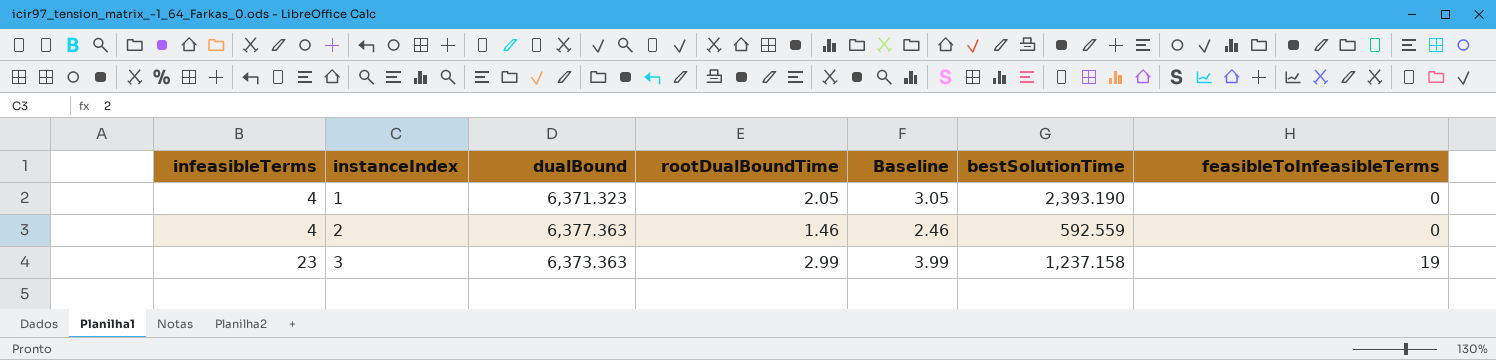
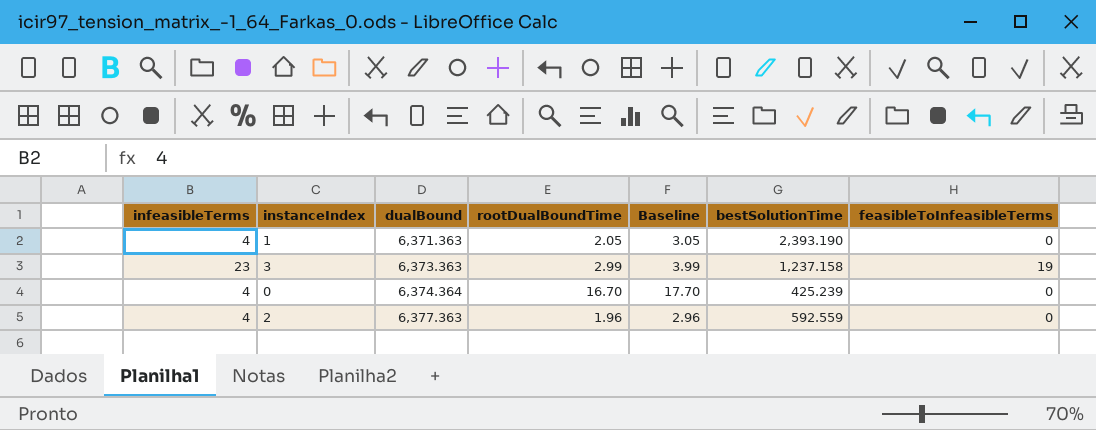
row order: infeasibleTerms ascending -> dualBound ascending
1 | dualBound: 6,371.323 -> 6,371.363
row 0: none -> 4 | 6,374.364 | 16.70 | 17.70 | 425.239 | 0
2 | rootDualBoundTime: 1.46 -> 1.96
2 | Baseline: 2.46 -> 2.96

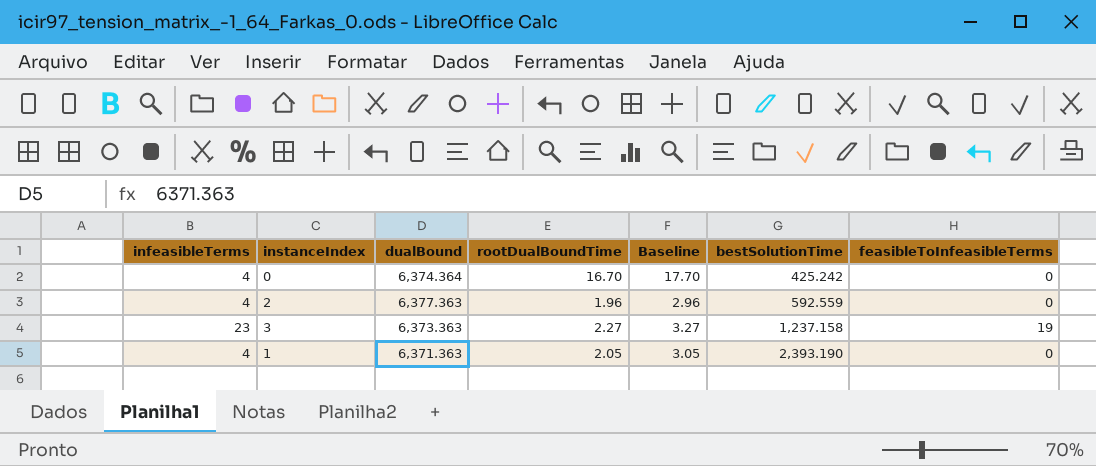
row order: dualBound ascending -> bestSolutionTime ascending
0 | bestSolutionTime: 425.239 -> 425.242
3 | rootDualBoundTime: 2.99 -> 2.27
3 | Baseline: 3.99 -> 3.27

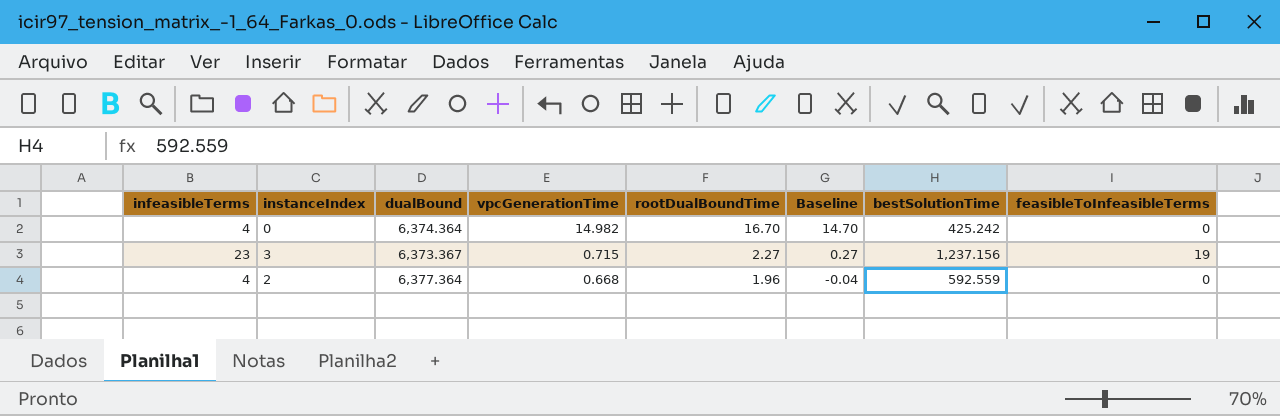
row order: bestSolutionTime ascending -> vpcGenerationTime descending
column vpcGenerationTime | position: none -> 4
column Baseline | formula: [rootDualBoundTime] + 1 -> [rootDualBoundTime] - 2
row 1: 4 | 6,371.363 | 2.05 | 3.05 | 2,393.190 | 0 -> none
3 | dualBound: 6,373.363 -> 6,373.367
3 | bestSolutionTime: 1,237.158 -> 1,237.156
2 | dualBound: 6,377.363 -> 6,377.364

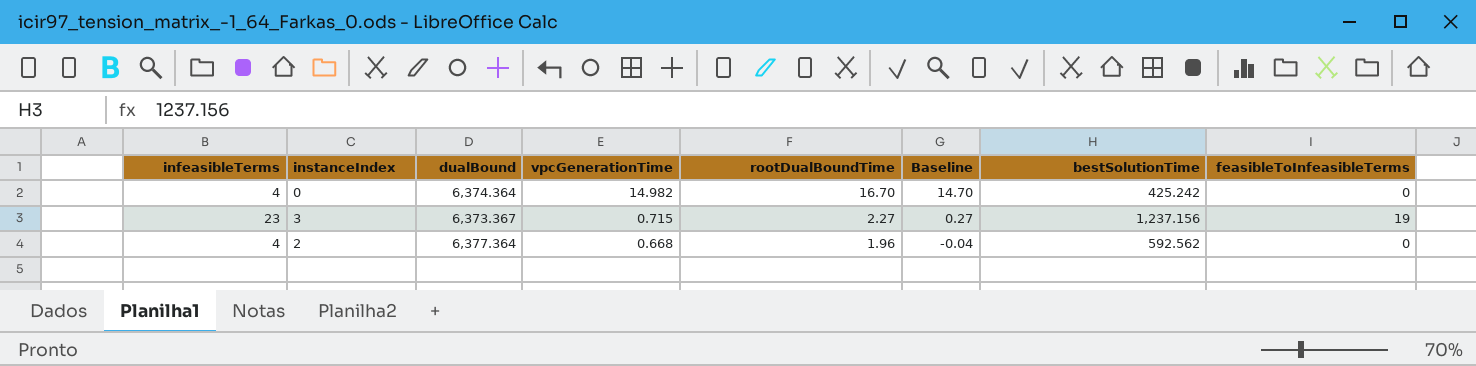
2 | bestSolutionTime: 592.559 -> 592.562

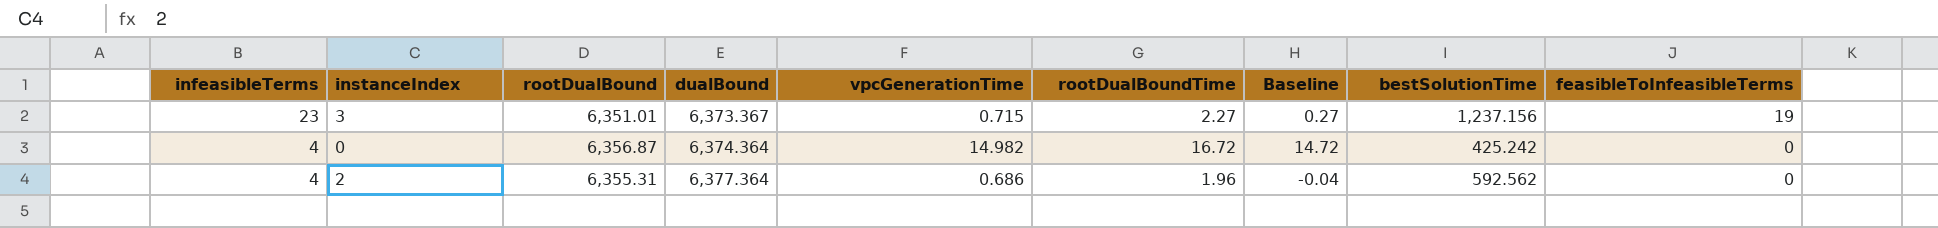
row order: vpcGenerationTime descending -> infeasibleTerms descending
column rootDualBound | position: none -> 3
0 | rootDualBoundTime: 16.70 -> 16.72
0 | Baseline: 14.70 -> 14.72
2 | vpcGenerationTime: 0.668 -> 0.686

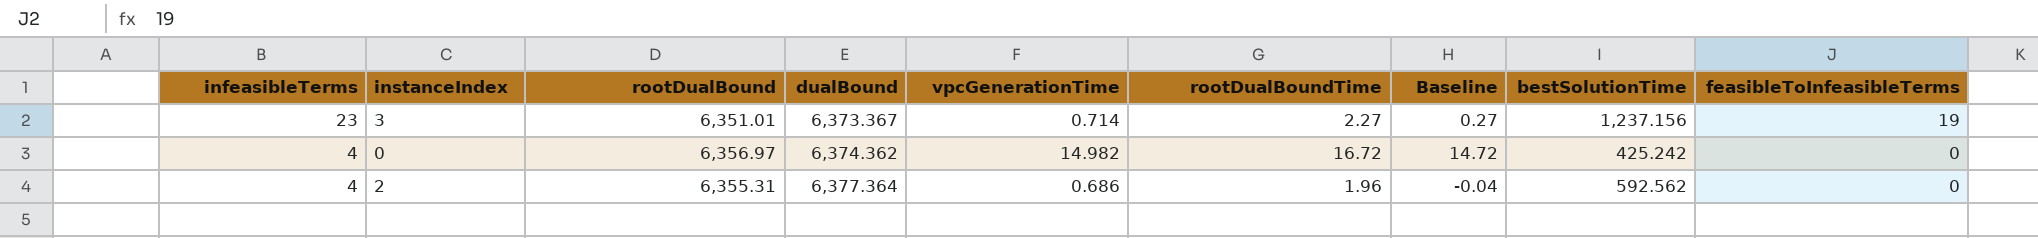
3 | vpcGenerationTime: 0.715 -> 0.714
0 | rootDualBound: 6,356.87 -> 6,356.97
0 | dualBound: 6,374.364 -> 6,374.362

